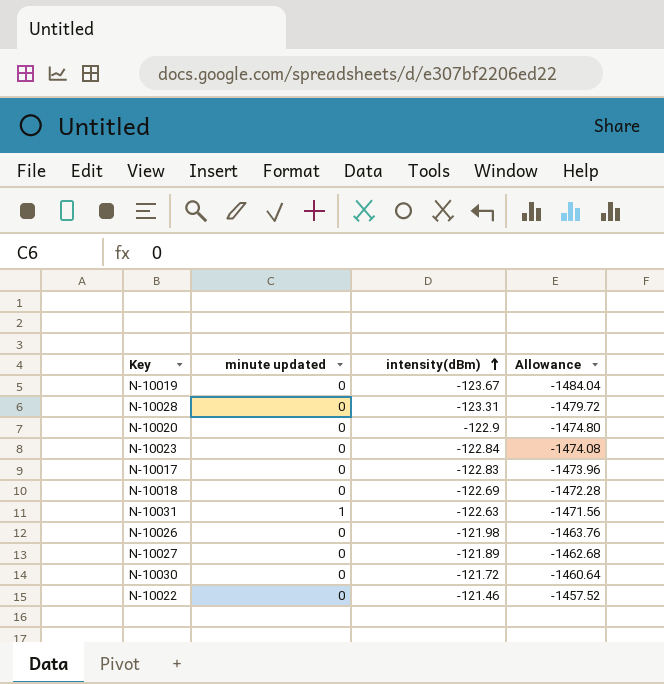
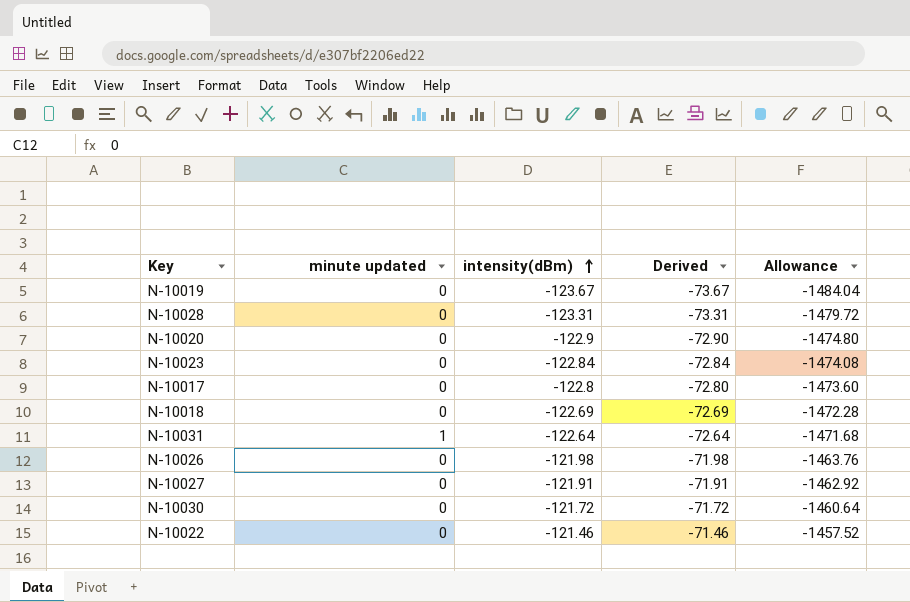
column Derived | formula: none -> [intensity(dBm)] + 50
N-10017 | intensity(dBm): -122.83 -> -122.8
N-10017 | Allowance: -1473.96 -> -1473.60
N-10031 | intensity(dBm): -122.63 -> -122.64
N-10031 | Allowance: -1471.56 -> -1471.68
N-10027 | intensity(dBm): -121.89 -> -121.91
N-10027 | Allowance: -1462.68 -> -1462.92

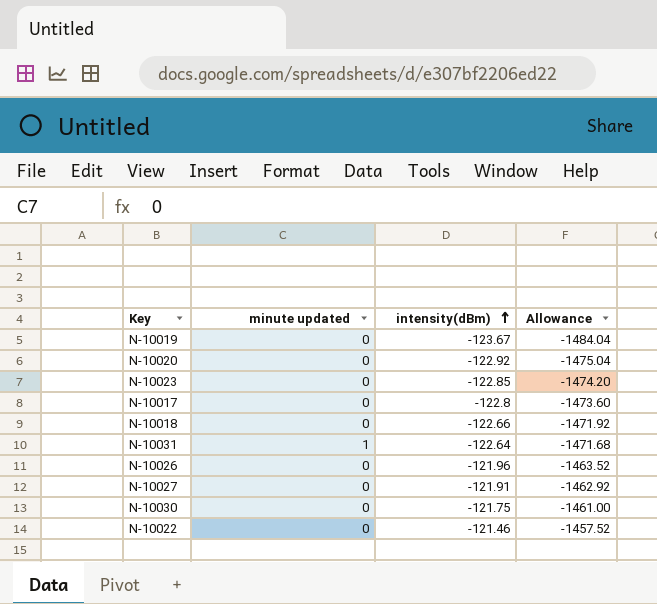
column Derived | formula: [intensity(dBm)] + 50 -> none
row N-10028: 0 | -123.31 | -73.31 | -1479.72 -> none
N-10020 | intensity(dBm): -122.9 -> -122.92
N-10020 | Allowance: -1474.80 -> -1475.04
N-10023 | intensity(dBm): -122.84 -> -122.85
N-10023 | Allowance: -1474.08 -> -1474.20
N-10018 | intensity(dBm): -122.69 -> -122.66
N-10018 | Allowance: -1472.28 -> -1471.92
N-10026 | intensity(dBm): -121.98 -> -121.96
N-10026 | Allowance: -1463.76 -> -1463.52
N-10030 | intensity(dBm): -121.72 -> -121.75
N-10030 | Allowance: -1460.64 -> -1461.00

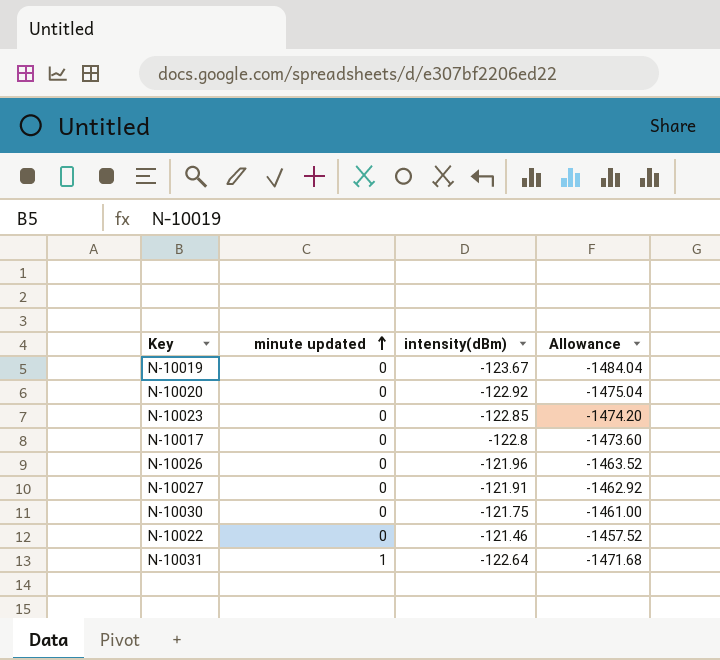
row order: intensity(dBm) ascending -> minute updated ascending
row N-10018: 0 | -122.66 | -1471.92 -> none

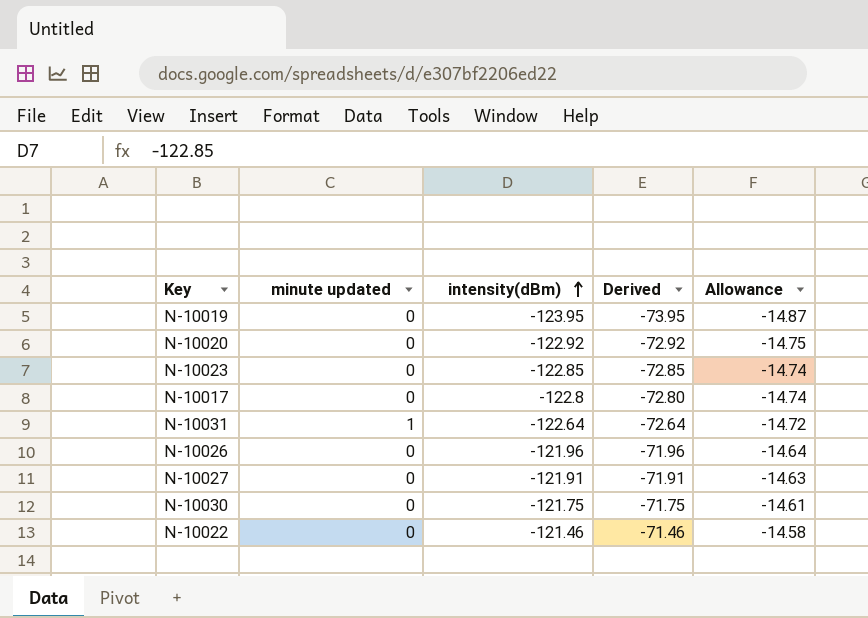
row order: minute updated ascending -> intensity(dBm) ascending
column Derived | formula: none -> [intensity(dBm)] + 50
column Allowance | formula: [intensity(dBm)] * 12 -> [intensity(dBm)] * 0.12
N-10019 | intensity(dBm): -123.67 -> -123.95

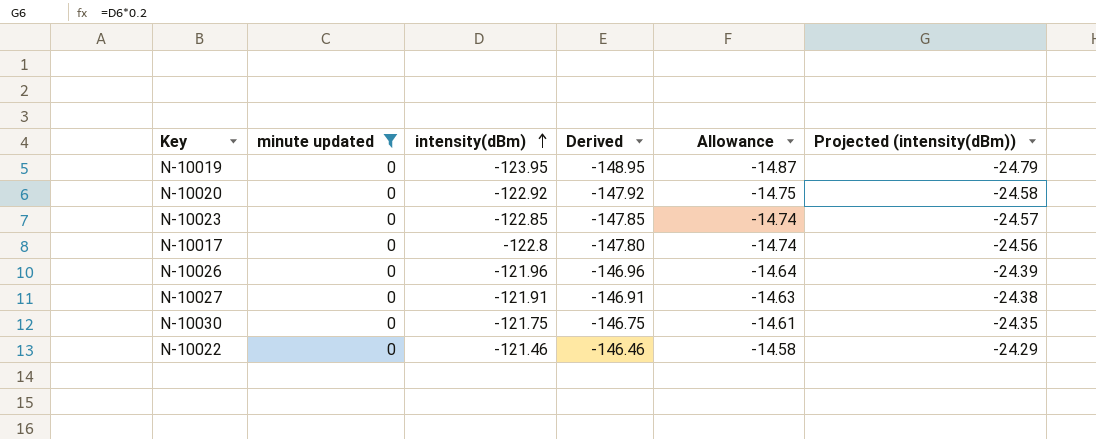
filter: none -> minute updated = 0
column Derived | formula: [intensity(dBm)] + 50 -> [intensity(dBm)] - 25
column Projected (intensity(dBm)) | formula: none -> [intensity(dBm)] * 0.2

